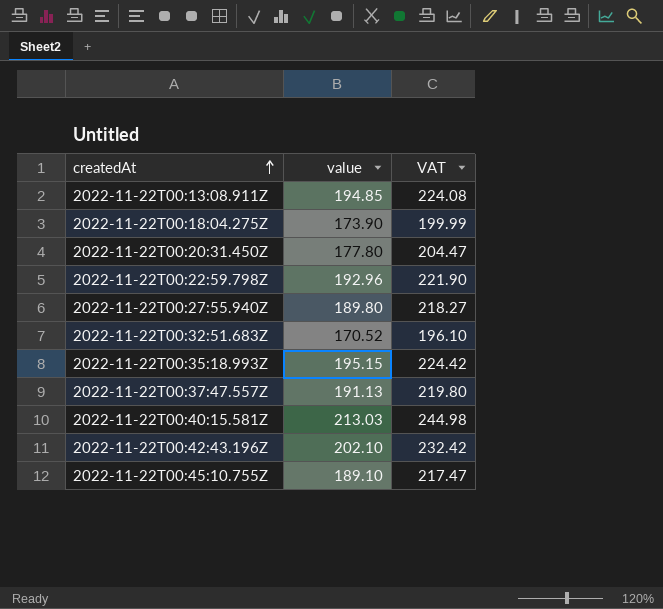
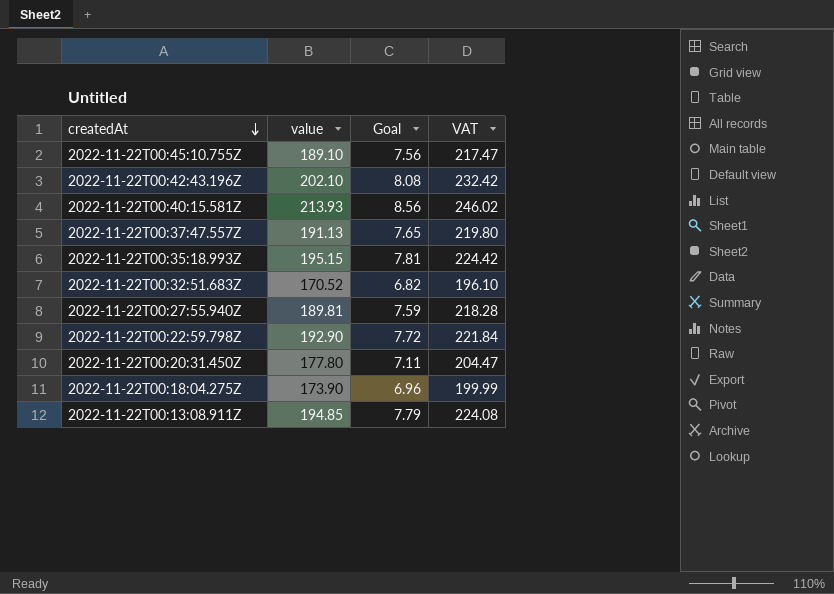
row order: createdAt ascending -> createdAt descending
column Goal | formula: none -> [value] * 0.04
2022-11-22T00:40:15.581Z | value: 213.03 -> 213.93
2022-11-22T00:40:15.581Z | VAT: 244.98 -> 246.02
2022-11-22T00:27:55.940Z | value: 189.80 -> 189.81
2022-11-22T00:27:55.940Z | VAT: 218.27 -> 218.28
2022-11-22T00:22:59.798Z | value: 192.96 -> 192.90
2022-11-22T00:22:59.798Z | VAT: 221.90 -> 221.84

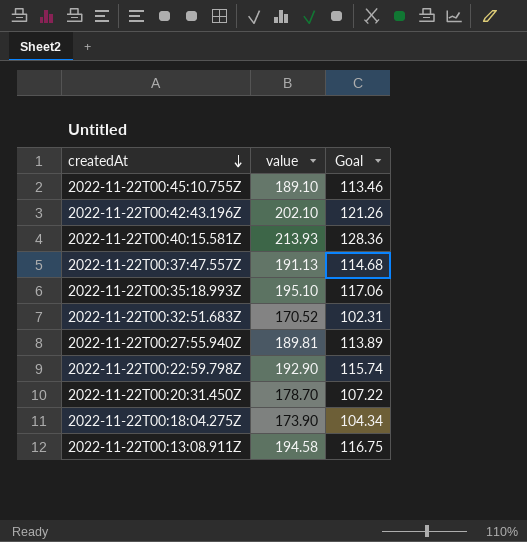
column VAT | formula: [value] * 1.15 -> none
column Goal | formula: [value] * 0.04 -> [value] * 0.6
2022-11-22T00:35:18.993Z | value: 195.15 -> 195.10
2022-11-22T00:20:31.450Z | value: 177.80 -> 178.70
2022-11-22T00:13:08.911Z | value: 194.85 -> 194.58

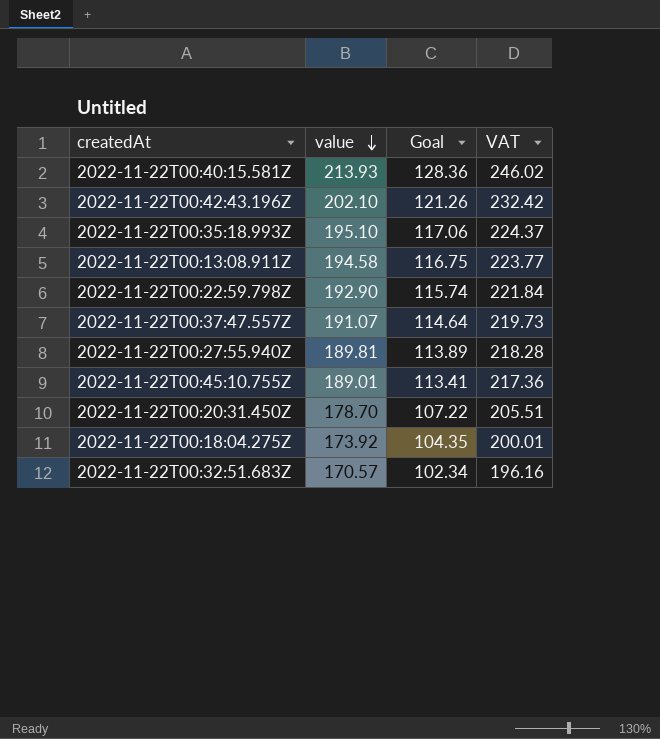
row order: createdAt descending -> value descending
column VAT | formula: none -> [value] * 1.15
2022-11-22T00:37:47.557Z | value: 191.13 -> 191.07
2022-11-22T00:37:47.557Z | Goal: 114.68 -> 114.64
2022-11-22T00:45:10.755Z | value: 189.10 -> 189.01
2022-11-22T00:45:10.755Z | Goal: 113.46 -> 113.41
2022-11-22T00:18:04.275Z | value: 173.90 -> 173.92
2022-11-22T00:18:04.275Z | Goal: 104.34 -> 104.35
2022-11-22T00:32:51.683Z | value: 170.52 -> 170.57
2022-11-22T00:32:51.683Z | Goal: 102.31 -> 102.34

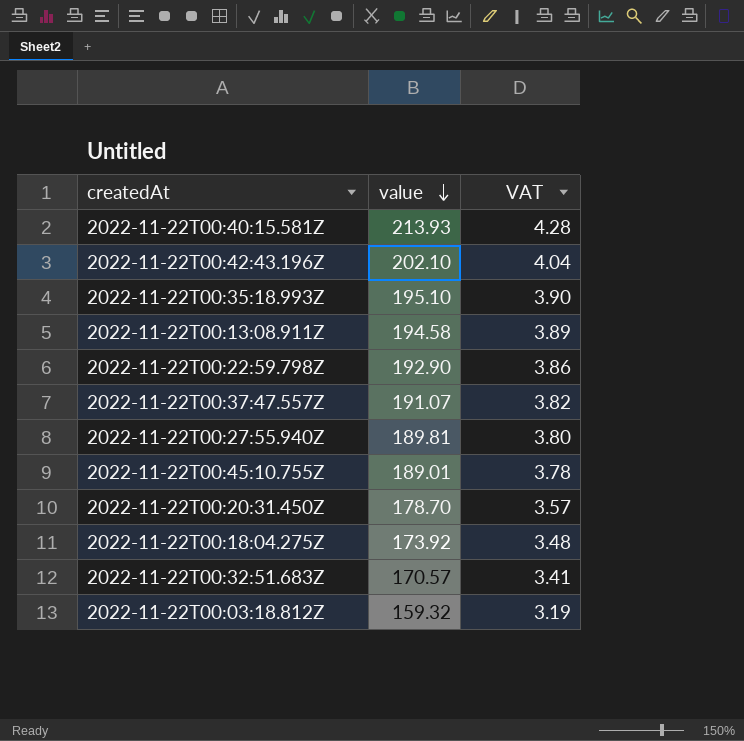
column Goal | formula: [value] * 0.6 -> none
column VAT | formula: [value] * 1.15 -> [value] * 0.02
row 2022-11-22T00:03:18.812Z: none -> 159.32 | 3.19

